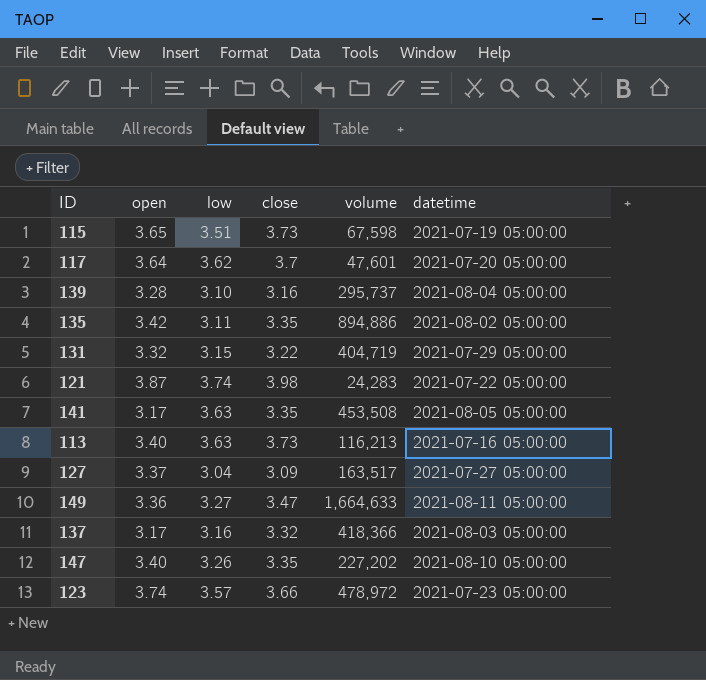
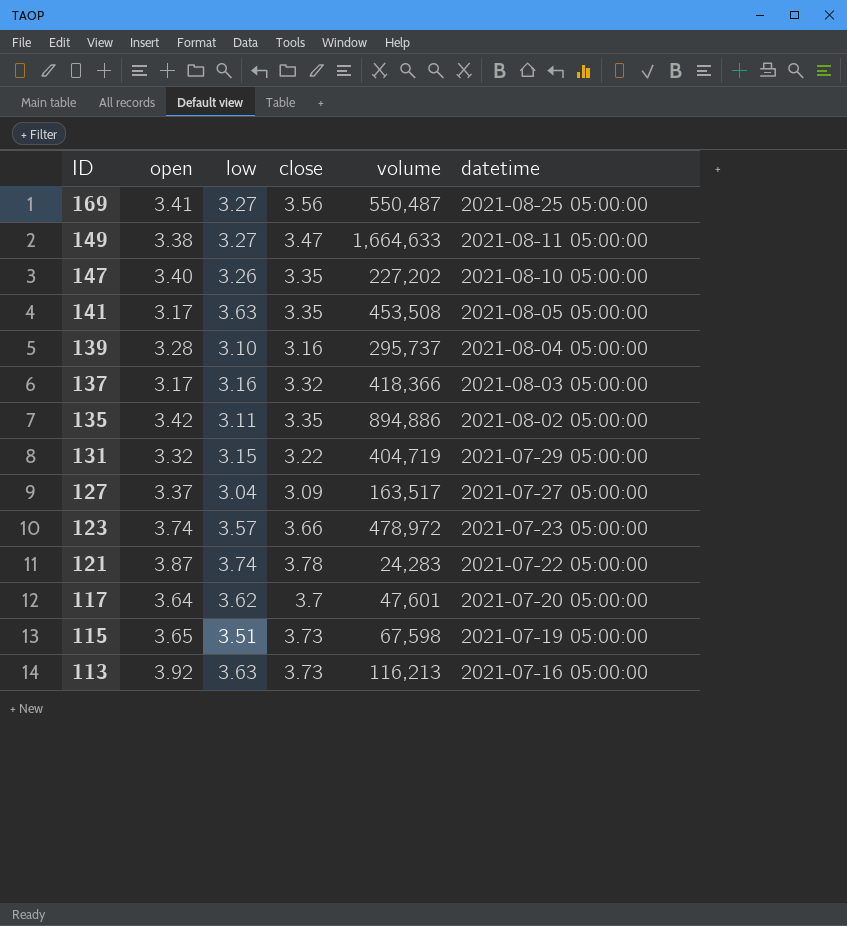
row order: none -> ID descending
row 169: none -> 3.41 | 3.27 | 3.56 | 550,487 | 2021-08-25 05:00:00
149 | open: 3.36 -> 3.38
121 | close: 3.98 -> 3.78
113 | open: 3.40 -> 3.92

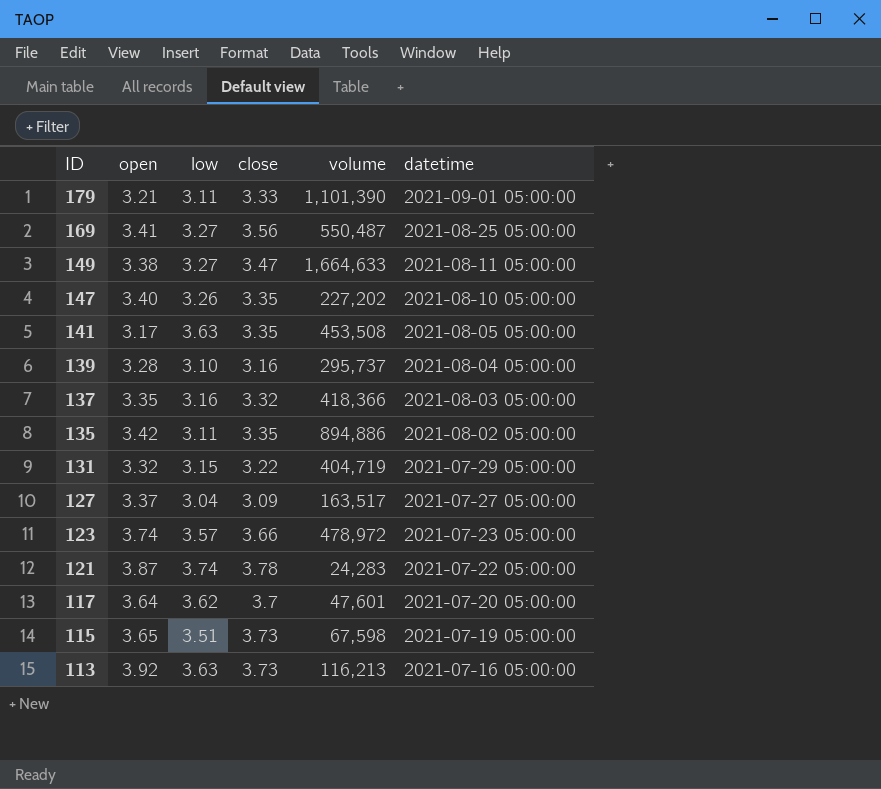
row 179: none -> 3.21 | 3.11 | 3.33 | 1,101,390 | 2021-09-01 05:00:00
137 | open: 3.17 -> 3.35

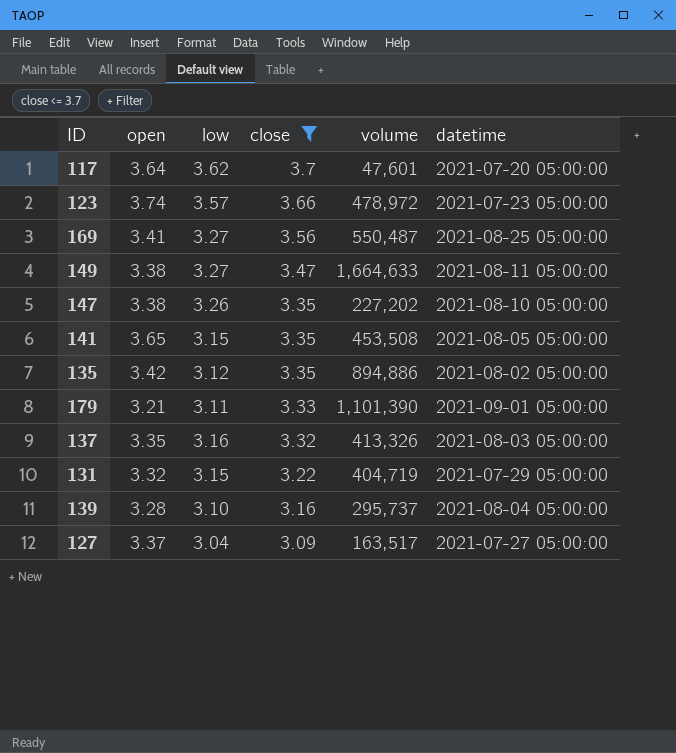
filter: none -> close <= 3.7
row order: ID descending -> close descending
147 | open: 3.40 -> 3.38
141 | open: 3.17 -> 3.65
141 | low: 3.63 -> 3.15
135 | low: 3.11 -> 3.12
137 | volume: 418,366 -> 413,326

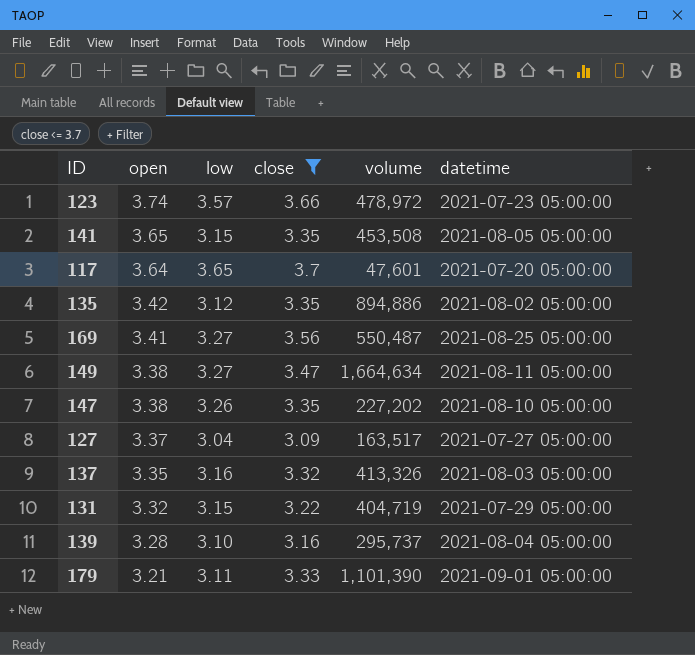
row order: close descending -> open descending
117 | low: 3.62 -> 3.65
149 | volume: 1,664,633 -> 1,664,634

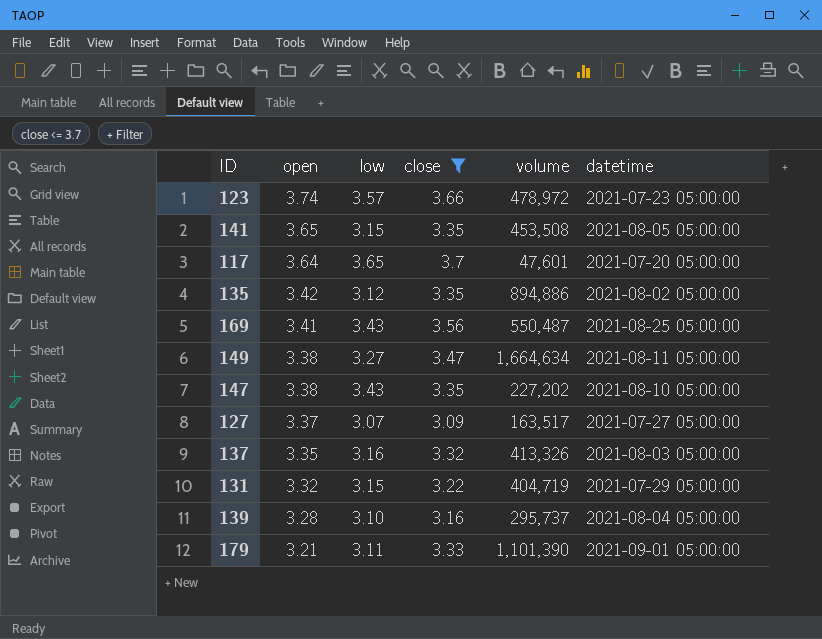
169 | low: 3.27 -> 3.43
147 | low: 3.26 -> 3.43
127 | low: 3.04 -> 3.07

